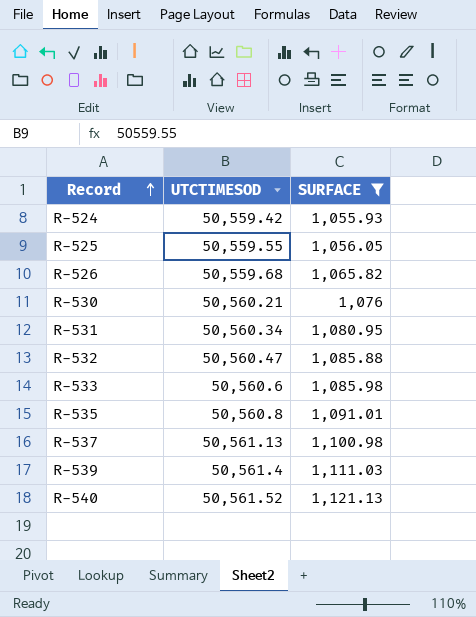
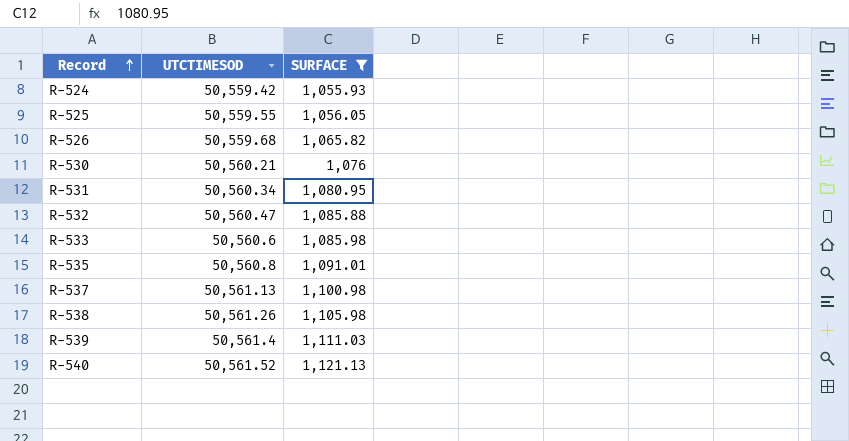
row R-538: none -> 50,561.26 | 1,105.98

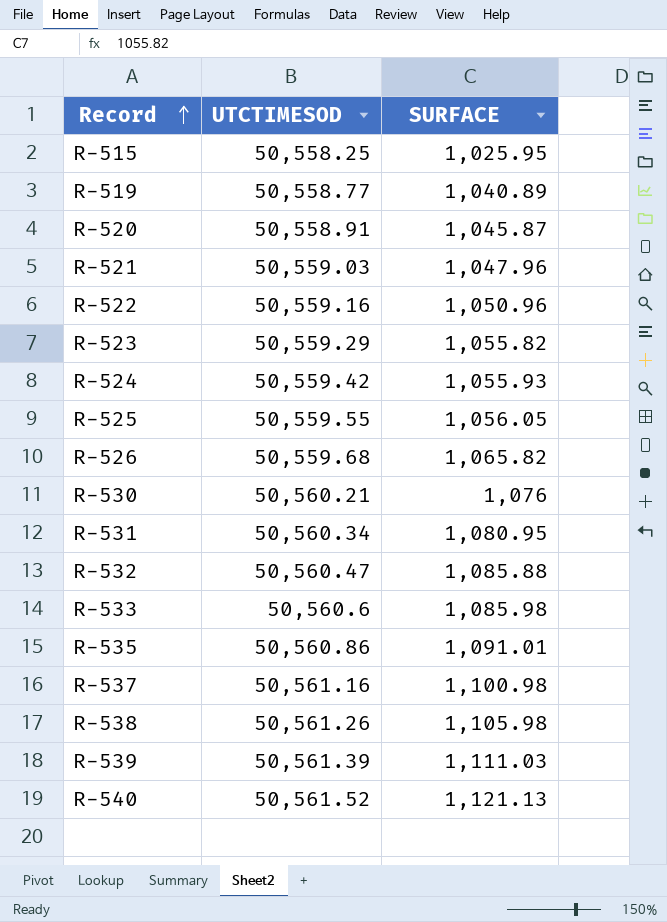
filter: SURFACE >= 1,055.93 -> none
R-535 | UTCTIMESOD: 50,560.8 -> 50,560.86
R-537 | UTCTIMESOD: 50,561.13 -> 50,561.16
R-539 | UTCTIMESOD: 50,561.4 -> 50,561.39

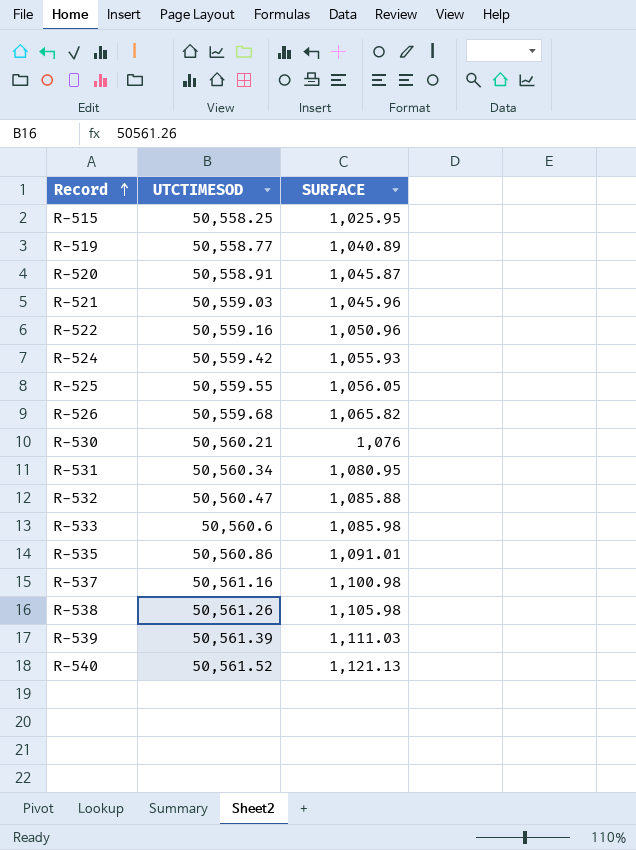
row R-523: 50,559.29 | 1,055.82 -> none
R-521 | SURFACE: 1,047.96 -> 1,045.96

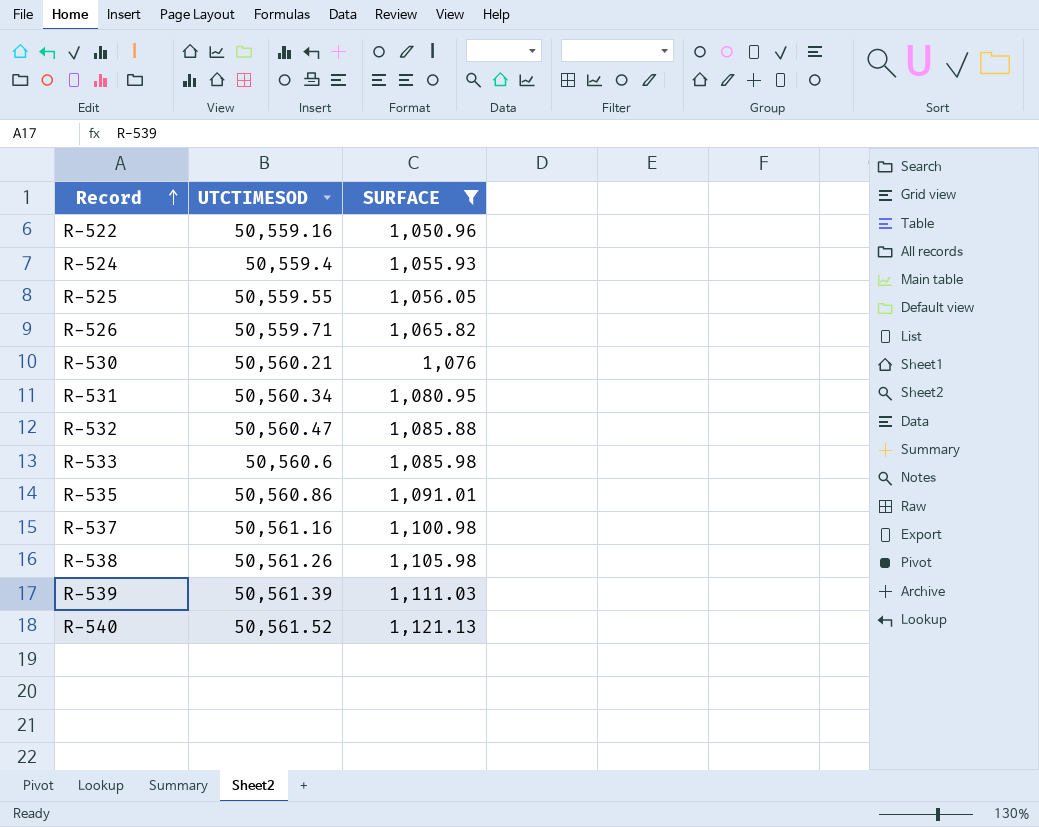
filter: none -> SURFACE >= 1,050.96
R-524 | UTCTIMESOD: 50,559.42 -> 50,559.4
R-526 | UTCTIMESOD: 50,559.68 -> 50,559.71

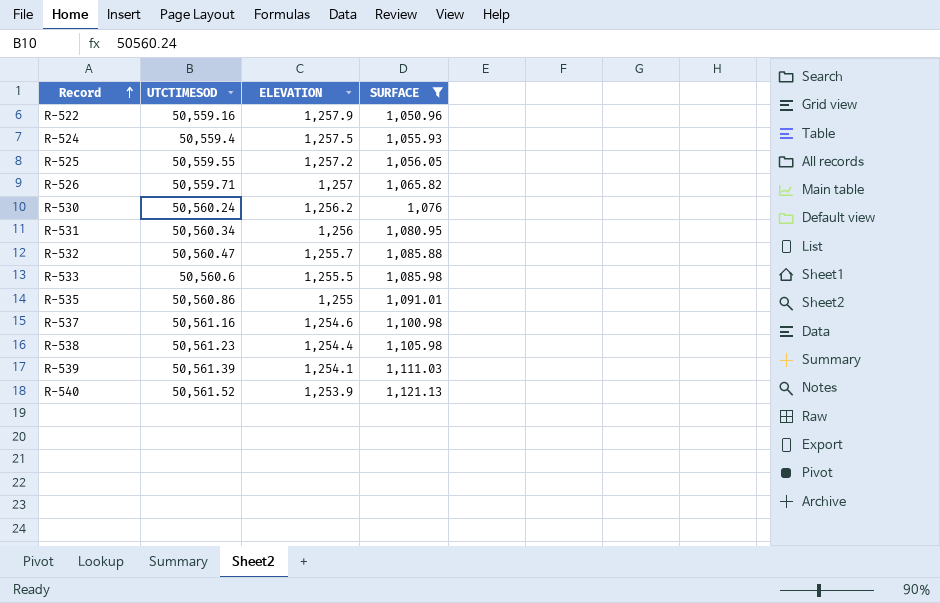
column ELEVATION | position: none -> 3
R-530 | UTCTIMESOD: 50,560.21 -> 50,560.24
R-538 | UTCTIMESOD: 50,561.26 -> 50,561.23

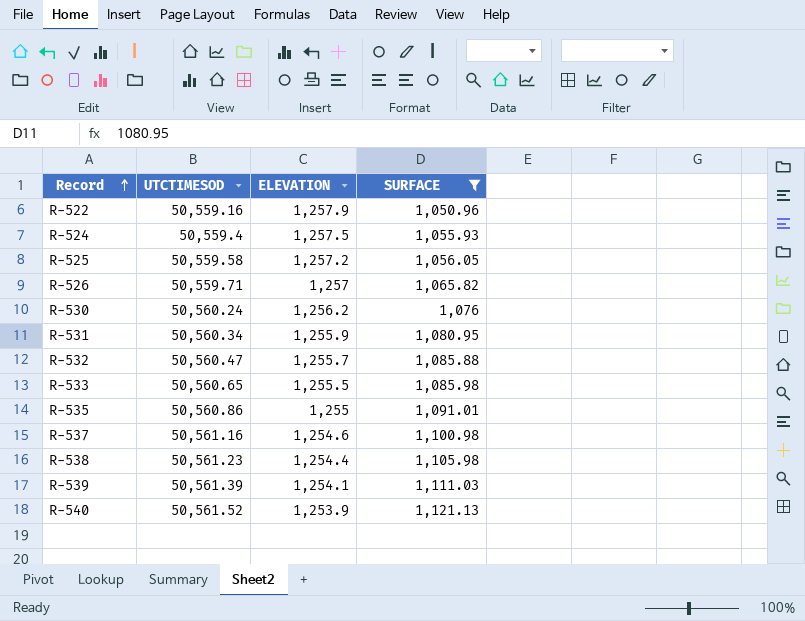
R-525 | UTCTIMESOD: 50,559.55 -> 50,559.58
R-531 | ELEVATION: 1,256 -> 1,255.9
R-533 | UTCTIMESOD: 50,560.6 -> 50,560.65

